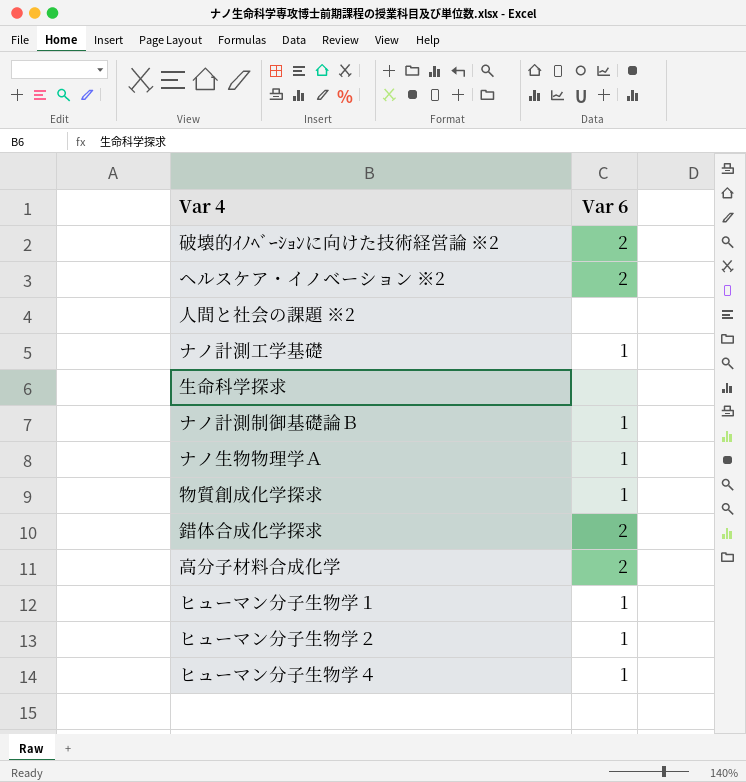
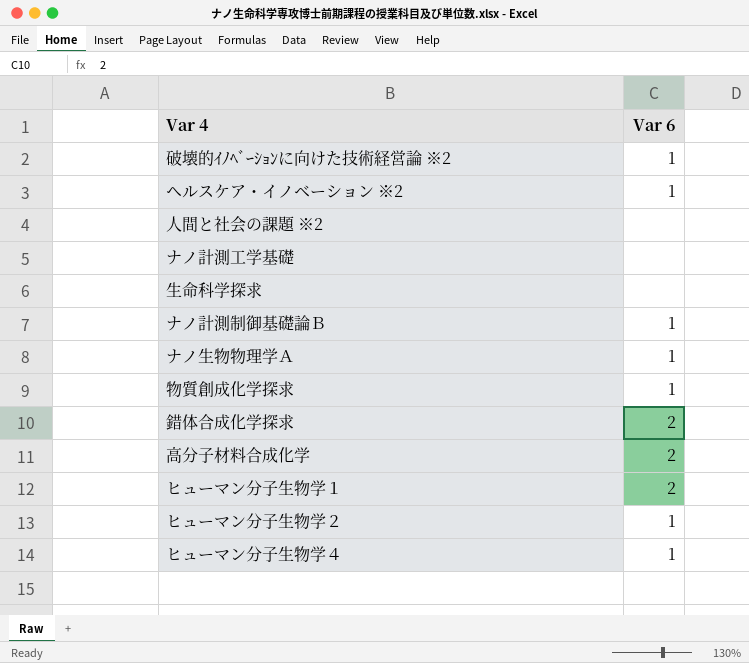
破壊的ｲﾉﾍﾞｰｼｮﾝに向けた技術経営論 ※2 | Var 6: 2 -> 1
ヘルスケア・イノベーション ※2 | Var 6: 2 -> 1
ナノ計測工学基礎 | Var 6: 1 -> none
ヒューマン分子生物学１ | Var 6: 1 -> 2

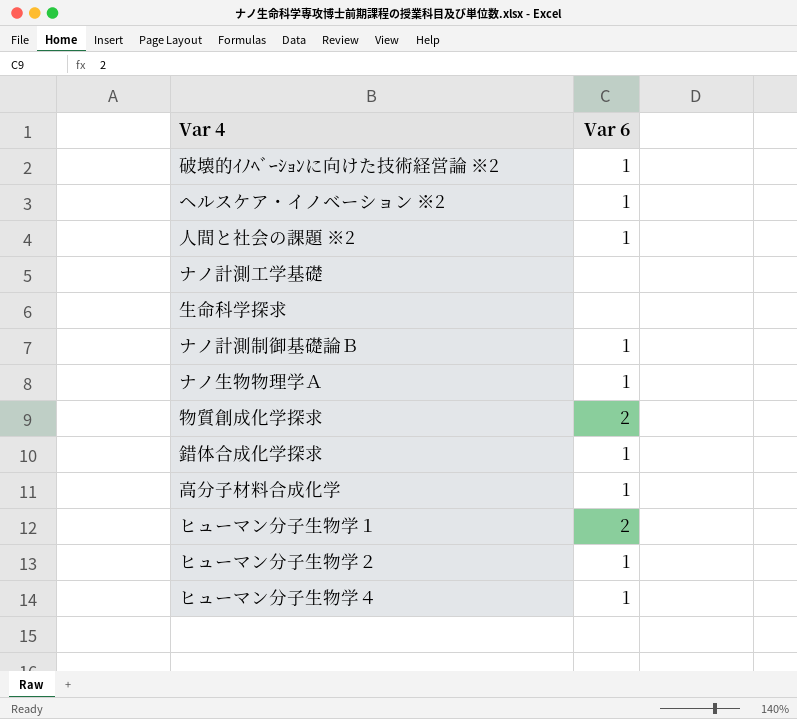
人間と社会の課題 ※2 | Var 6: none -> 1
物質創成化学探求 | Var 6: 1 -> 2
錯体合成化学探求 | Var 6: 2 -> 1
高分子材料合成化学 | Var 6: 2 -> 1

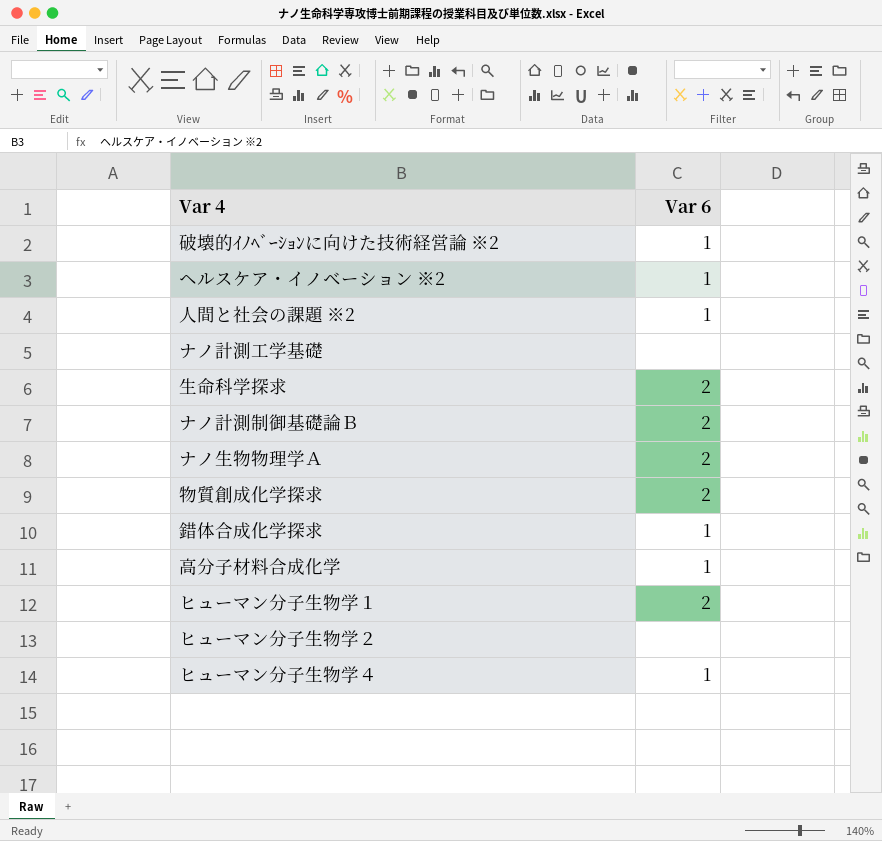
生命科学探求 | Var 6: none -> 2
ナノ計測制御基礎論Ｂ | Var 6: 1 -> 2
ナノ生物物理学Ａ | Var 6: 1 -> 2
ヒューマン分子生物学２ | Var 6: 1 -> none

